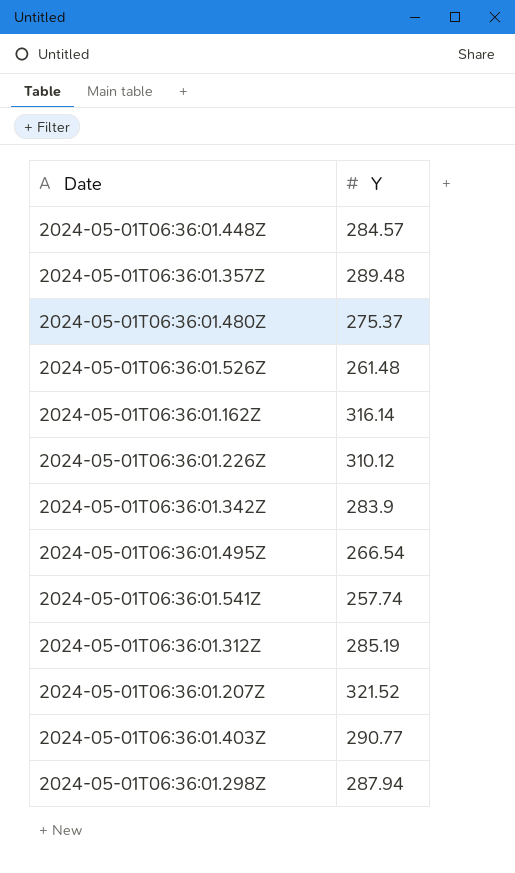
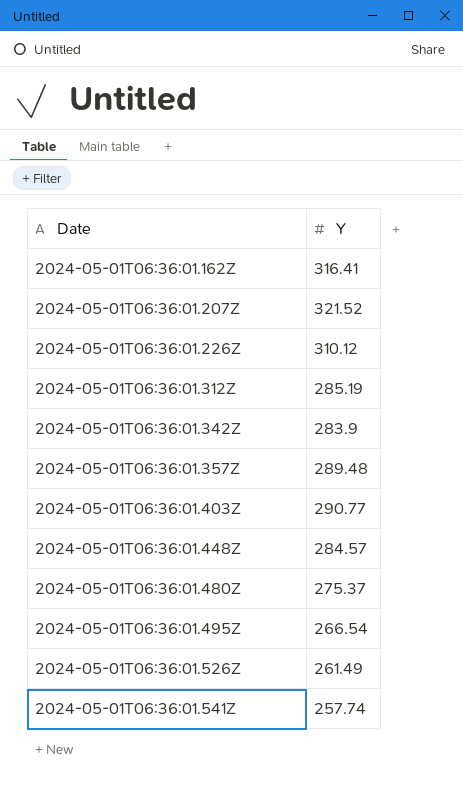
row order: none -> Date ascending
row 2024-05-01T06:36:01.298Z: 287.94 -> none
2024-05-01T06:36:01.162Z | Y: 316.14 -> 316.41
2024-05-01T06:36:01.526Z | Y: 261.48 -> 261.49

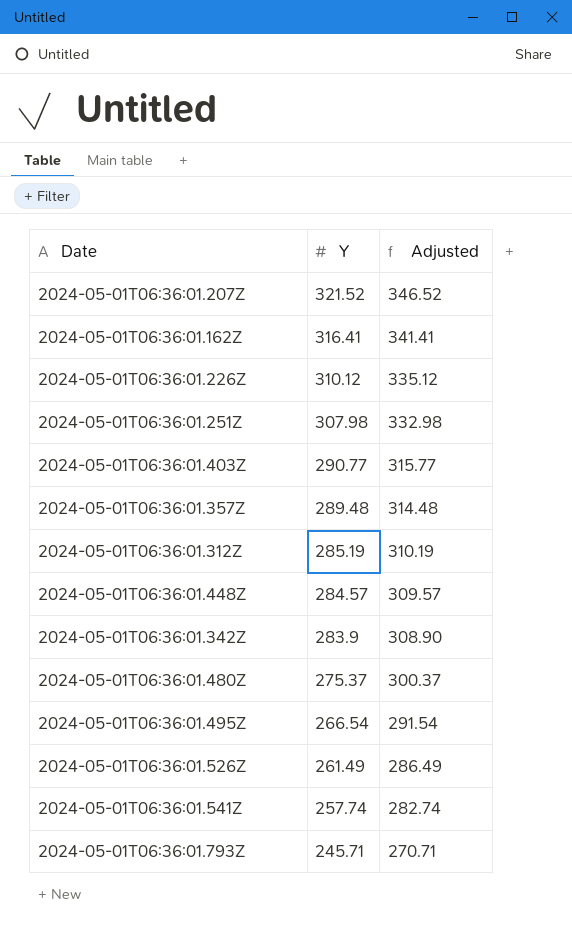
row order: Date ascending -> Y descending
column Adjusted | formula: none -> [Y] + 25
row 2024-05-01T06:36:01.251Z: none -> 307.98 | 332.98
row 2024-05-01T06:36:01.793Z: none -> 245.71 | 270.71

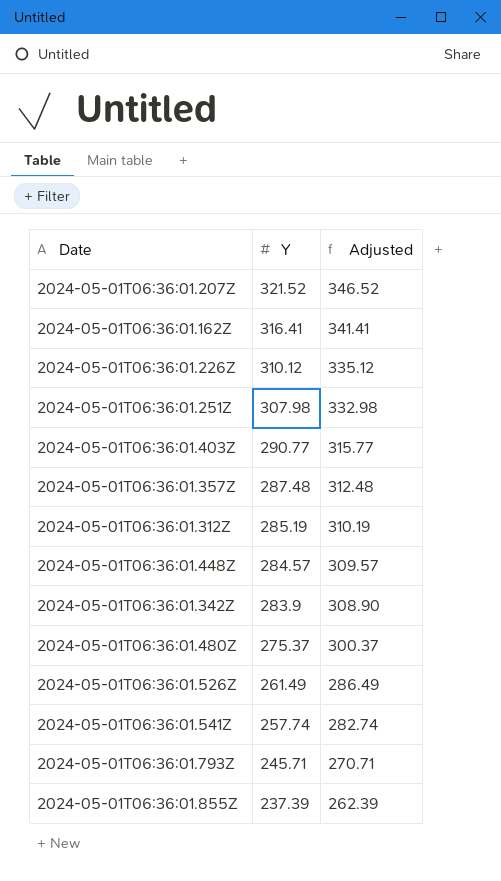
row 2024-05-01T06:36:01.495Z: 266.54 | 291.54 -> none
2024-05-01T06:36:01.357Z | Y: 289.48 -> 287.48
2024-05-01T06:36:01.357Z | Adjusted: 314.48 -> 312.48
row 2024-05-01T06:36:01.855Z: none -> 237.39 | 262.39

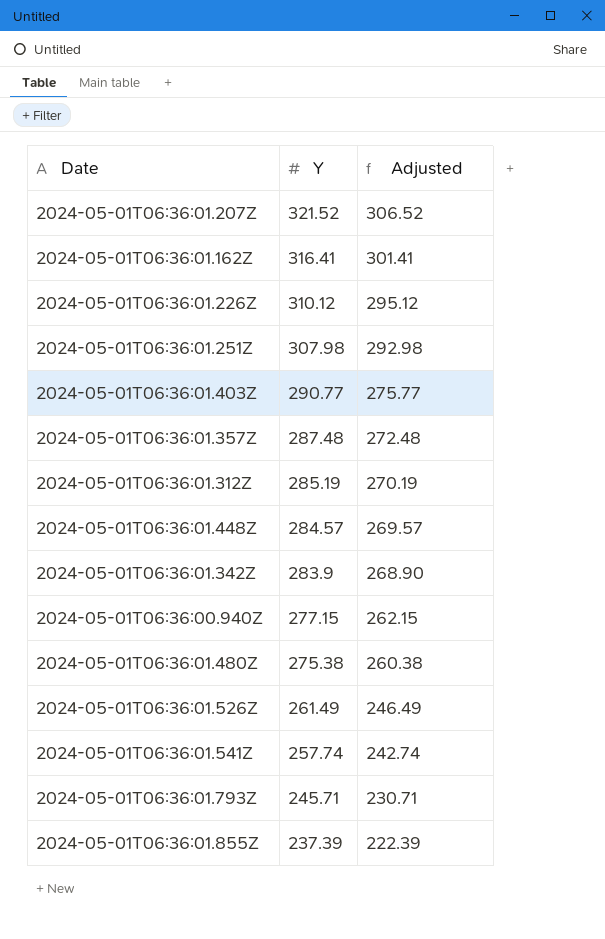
column Adjusted | formula: [Y] + 25 -> [Y] - 15
row 2024-05-01T06:36:00.940Z: none -> 277.15 | 262.15
2024-05-01T06:36:01.480Z | Y: 275.37 -> 275.38

